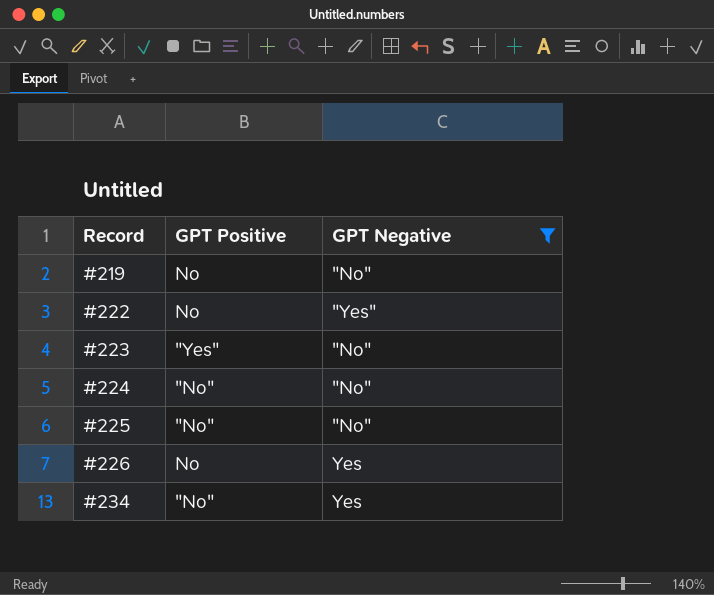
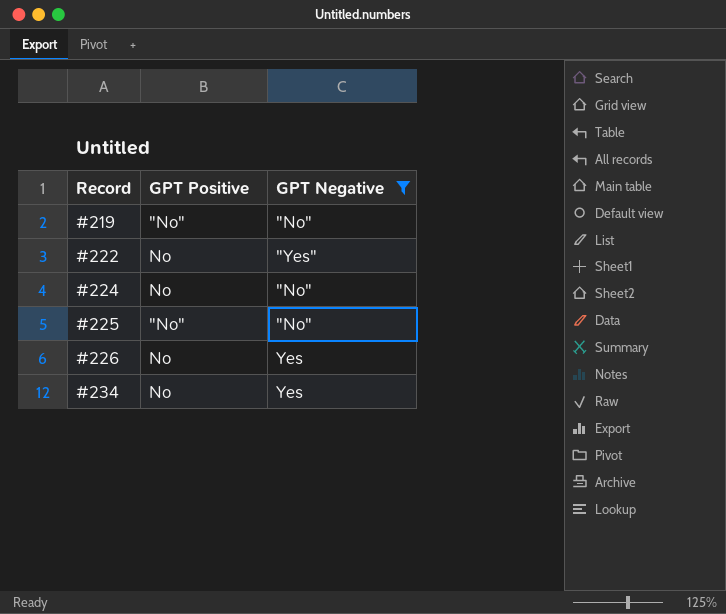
row #223: "Yes" | "No" -> none
#219 | GPT Positive: No -> "No"
#224 | GPT Positive: "No" -> No
#234 | GPT Positive: "No" -> No

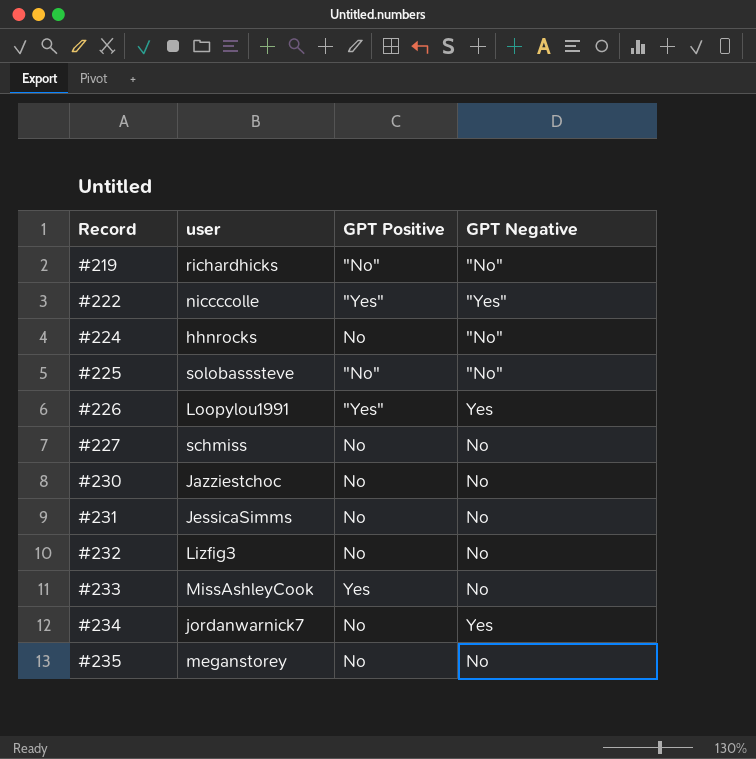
filter: GPT Negative != No -> none
column user | position: none -> 2
#222 | GPT Positive: No -> "Yes"
#226 | GPT Positive: No -> "Yes"

